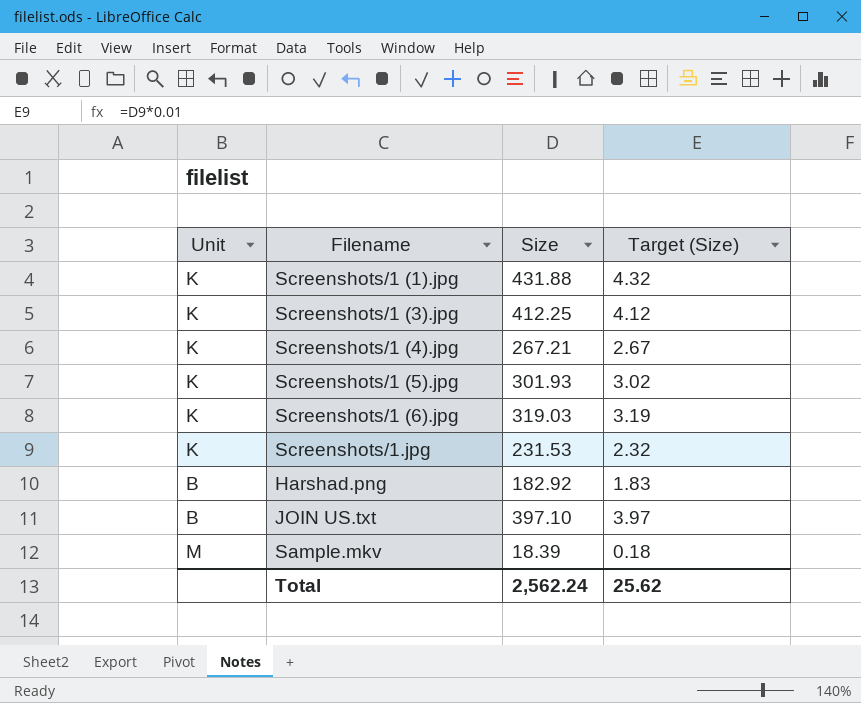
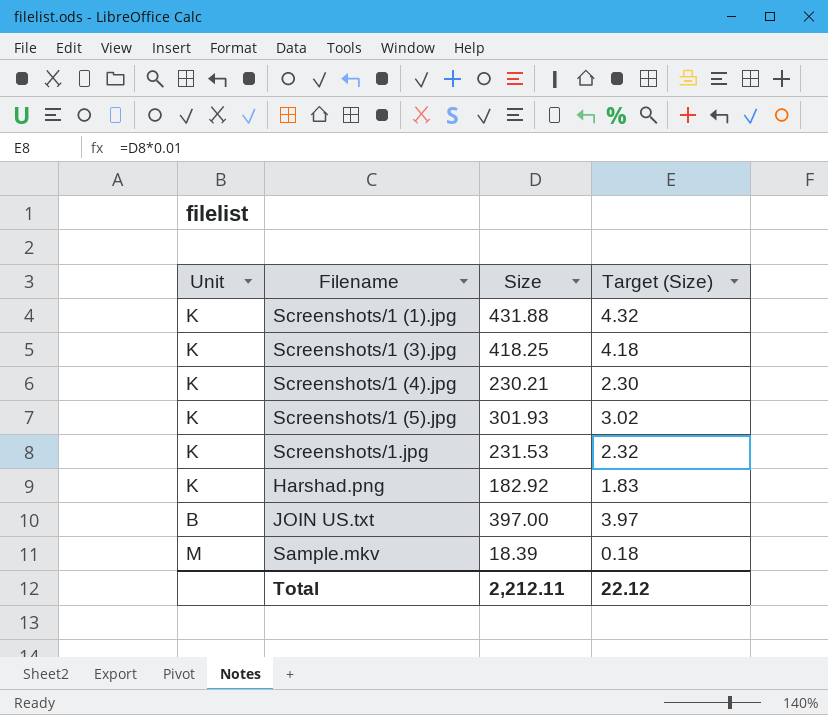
row Screenshots/1 (6).jpg: K | 319.03 | 3.19 -> none
Screenshots/1 (3).jpg | Size: 412.25 -> 418.25
Screenshots/1 (3).jpg | Target (Size): 4.12 -> 4.18
Screenshots/1 (4).jpg | Size: 267.21 -> 230.21
Screenshots/1 (4).jpg | Target (Size): 2.67 -> 2.30
Harshad.png | Unit: B -> K
JOIN US.txt | Size: 397.10 -> 397.00
Total | Size: 2,562.24 -> 2,212.11
Total | Target (Size): 25.62 -> 22.12

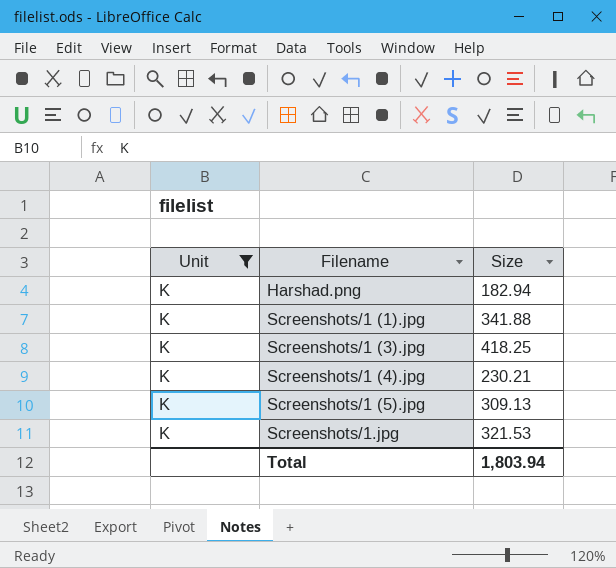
filter: none -> Unit = K
row order: none -> Filename ascending
column Target (Size) | formula: [Size] * 0.01 -> none
Harshad.png | Size: 182.92 -> 182.94
Screenshots/1 (1).jpg | Size: 431.88 -> 341.88
Screenshots/1 (5).jpg | Size: 301.93 -> 309.13
Screenshots/1.jpg | Size: 231.53 -> 321.53
Total | Size: 2,212.11 -> 1,803.94

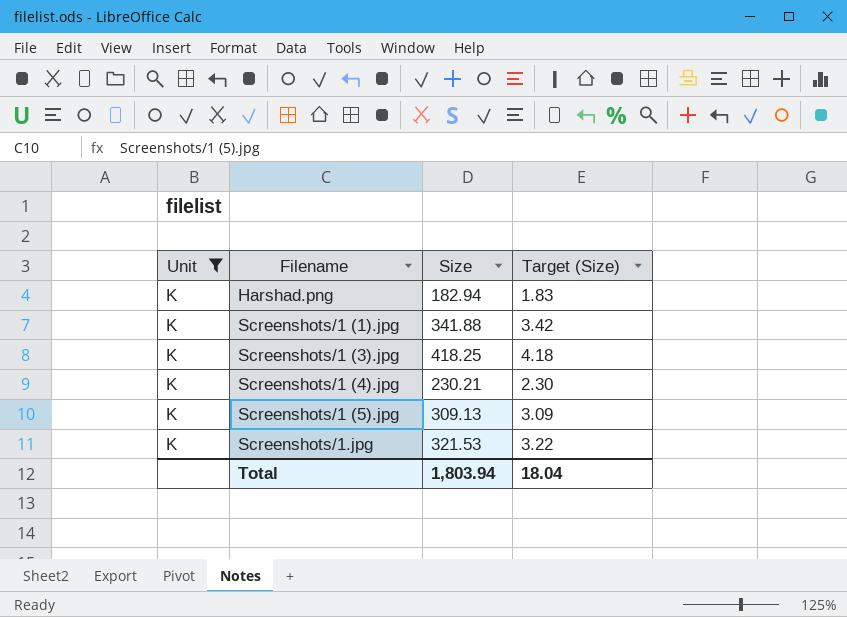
column Target (Size) | formula: none -> [Size] * 0.01

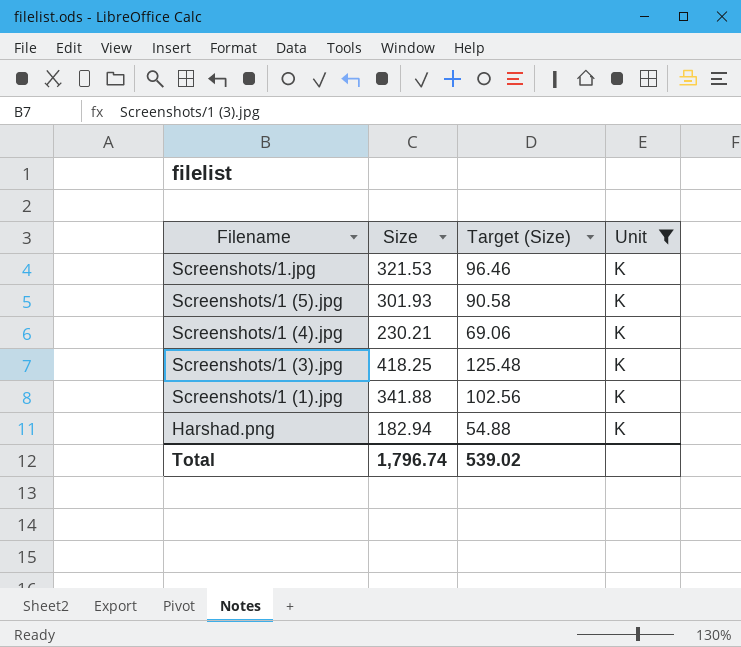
row order: Filename ascending -> Filename descending
column Target (Size) | formula: [Size] * 0.01 -> [Size] * 0.3
column Unit | position: 1 -> 4
Screenshots/1 (5).jpg | Size: 309.13 -> 301.93
Total | Size: 1,803.94 -> 1,796.74
Total | Target (Size): 18.04 -> 539.02

